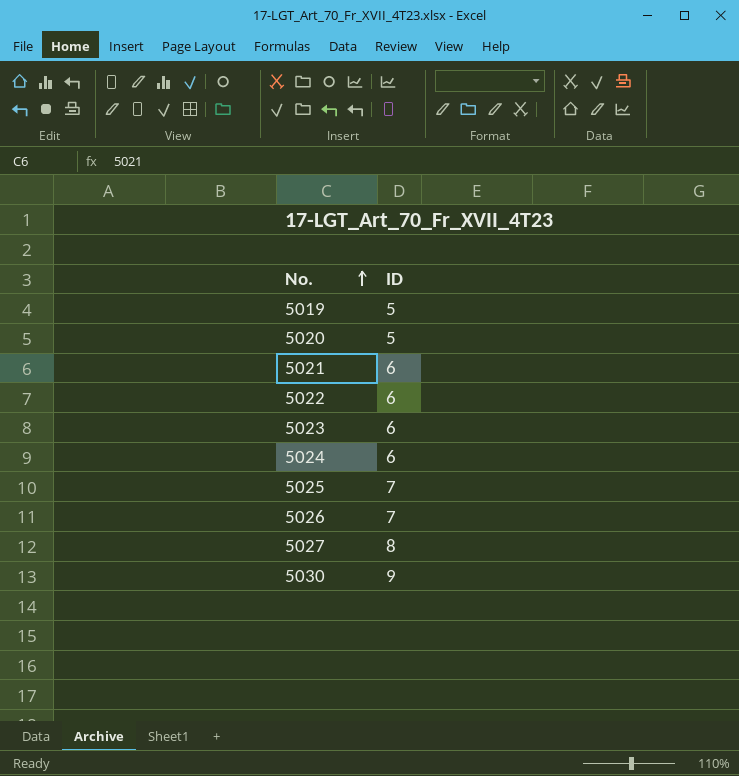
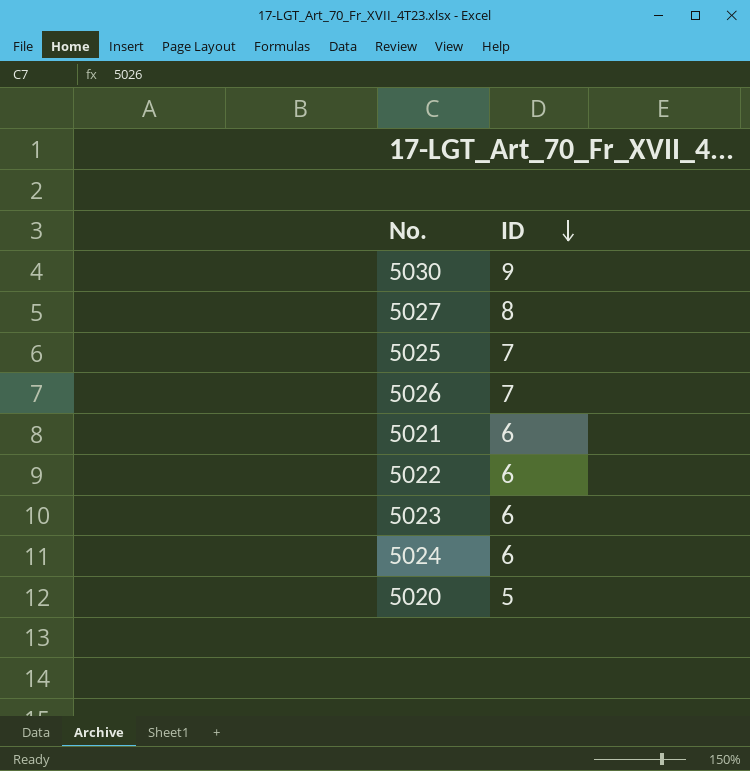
row order: No. ascending -> ID descending
row 5019: 5 -> none

